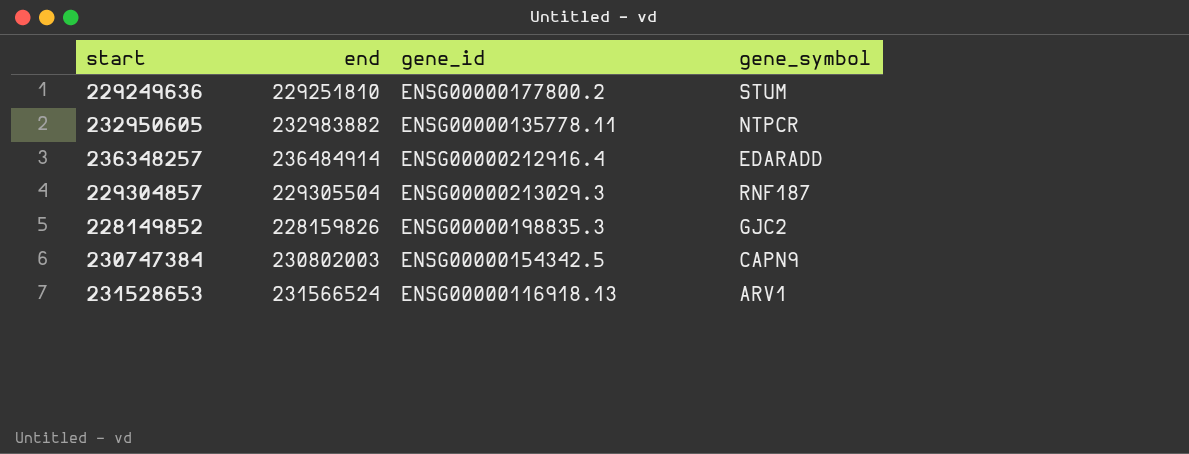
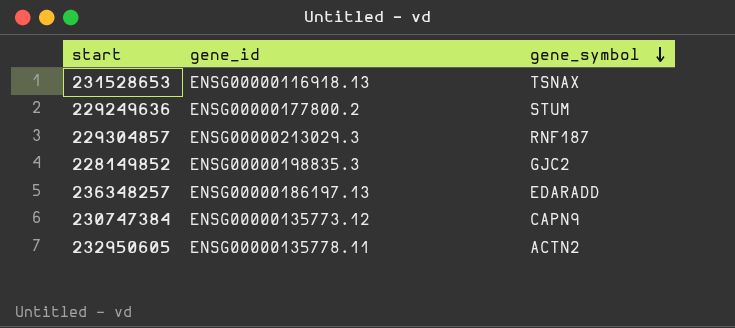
row order: none -> gene_symbol descending
column end | position: 2 -> none
231528653 | gene_symbol: ARV1 -> TSNAX
236348257 | gene_id: ENSG00000212916.4 -> ENSG00000186197.13
230747384 | gene_id: ENSG00000154342.5 -> ENSG00000135773.12
232950605 | gene_symbol: NTPCR -> ACTN2

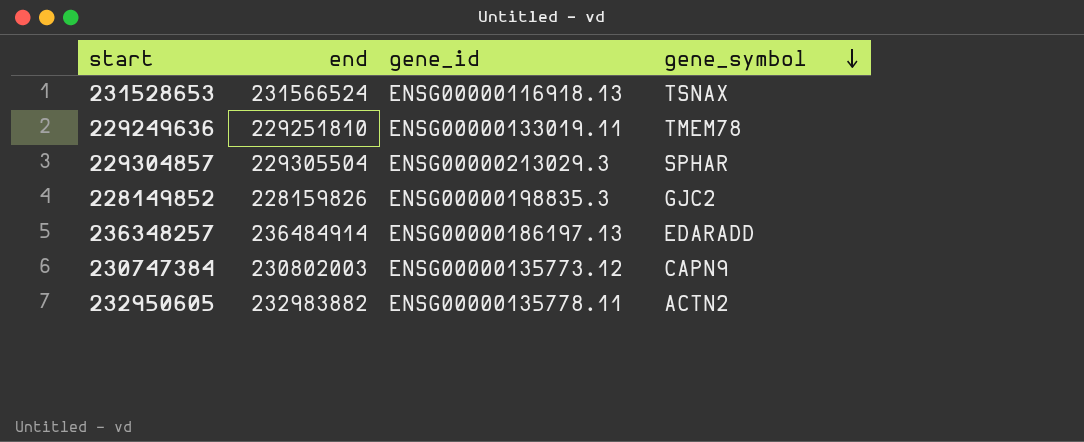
column end | position: none -> 2
229249636 | gene_id: ENSG00000177800.2 -> ENSG00000133019.11
229249636 | gene_symbol: STUM -> TMEM78
229304857 | gene_symbol: RNF187 -> SPHAR

